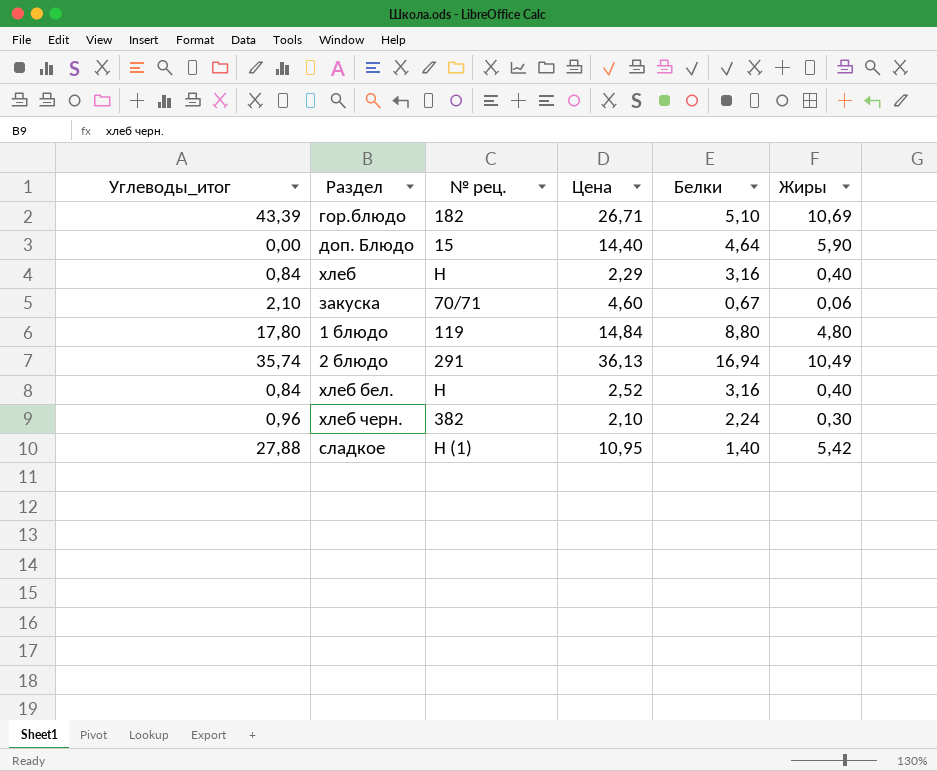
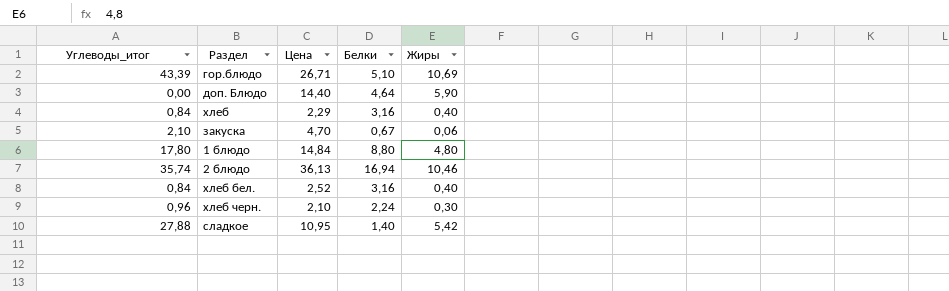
column № рец. | position: 3 -> none
закуска | Цена: 4,60 -> 4,70
2 блюдо | Жиры: 10,49 -> 10,46

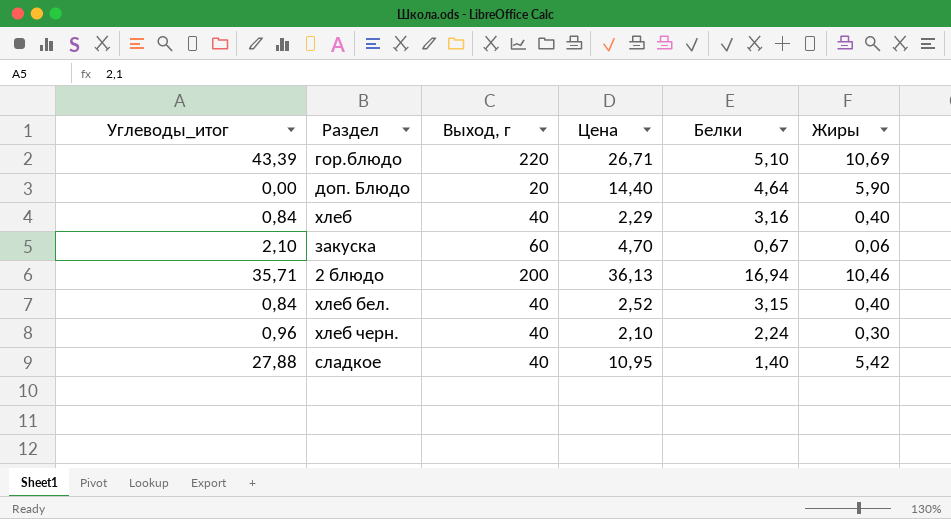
column Выход, г | position: none -> 3
row 1 блюдо: 17,80 | 14,84 | 8,80 | 4,80 -> none
2 блюдо | Углеводы_итог: 35,74 -> 35,71
хлеб бел. | Белки: 3,16 -> 3,15

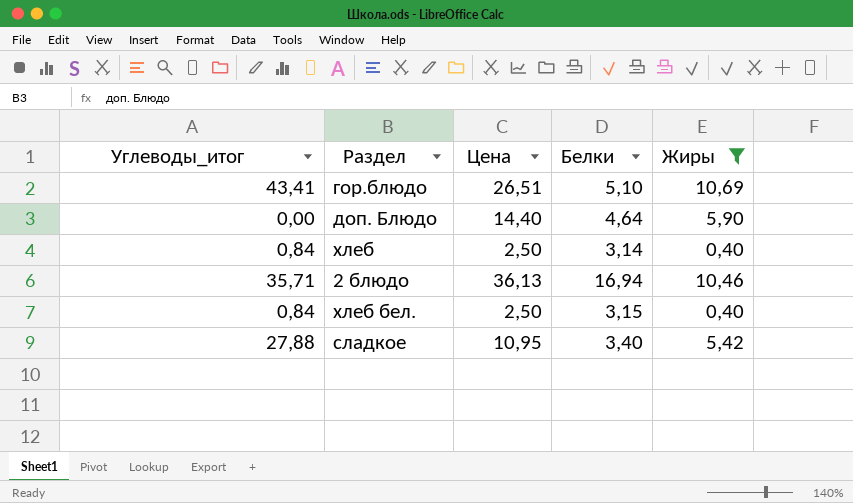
filter: none -> Жиры >= 0,40
column Выход, г | position: 3 -> none
гор.блюдо | Углеводы_итог: 43,39 -> 43,41
гор.блюдо | Цена: 26,71 -> 26,51
хлеб | Цена: 2,29 -> 2,50
хлеб | Белки: 3,16 -> 3,14
хлеб бел. | Цена: 2,52 -> 2,50
сладкое | Белки: 1,40 -> 3,40

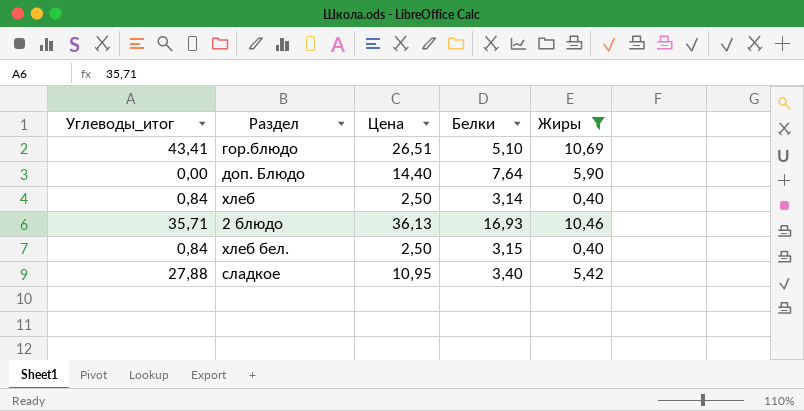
доп. Блюдо | Белки: 4,64 -> 7,64
2 блюдо | Белки: 16,94 -> 16,93

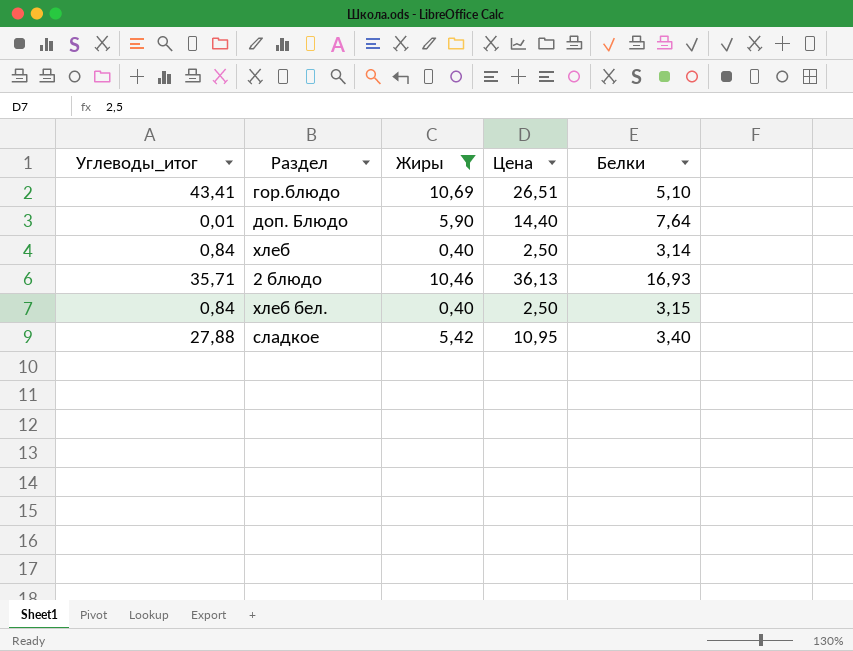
column Жиры | position: 5 -> 3
доп. Блюдо | Углеводы_итог: 0,00 -> 0,01

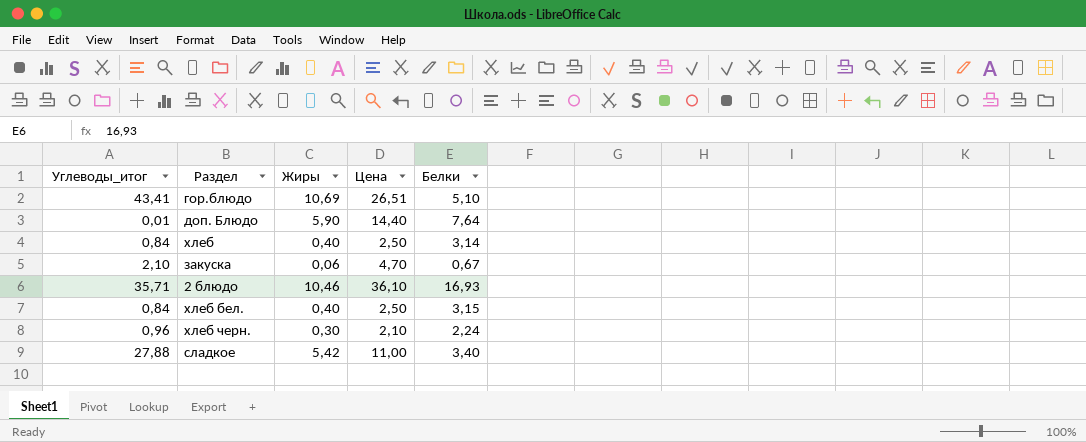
filter: Жиры >= 0,40 -> none
2 блюдо | Цена: 36,13 -> 36,10
сладкое | Цена: 10,95 -> 11,00

